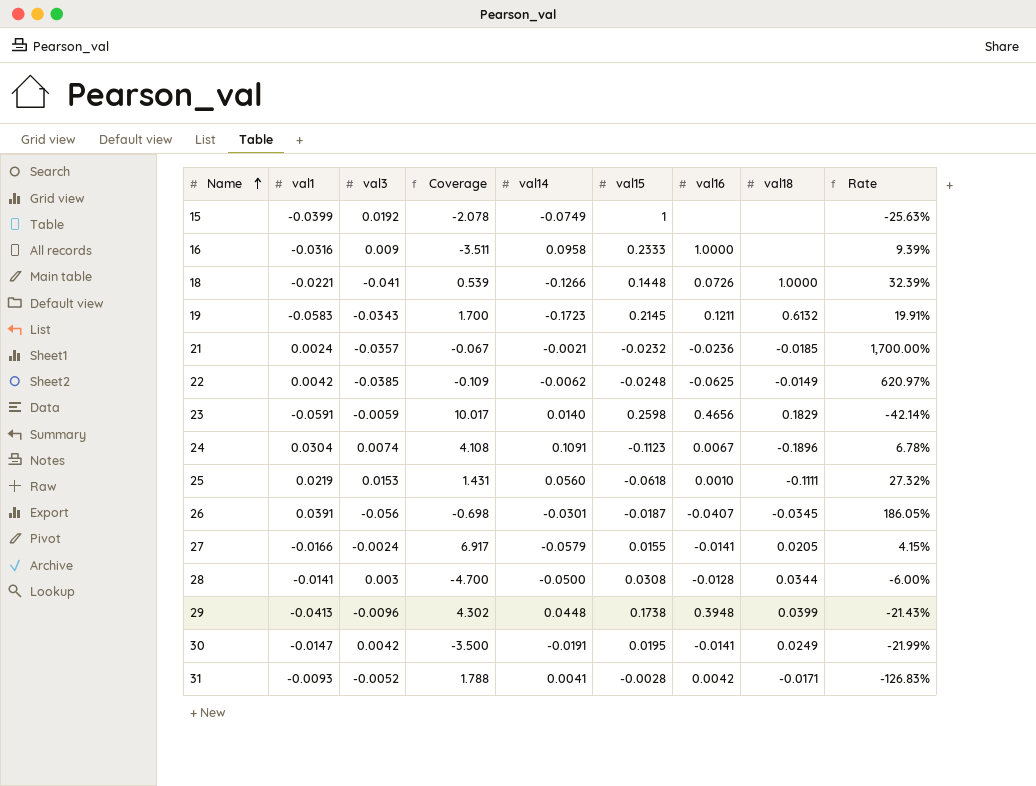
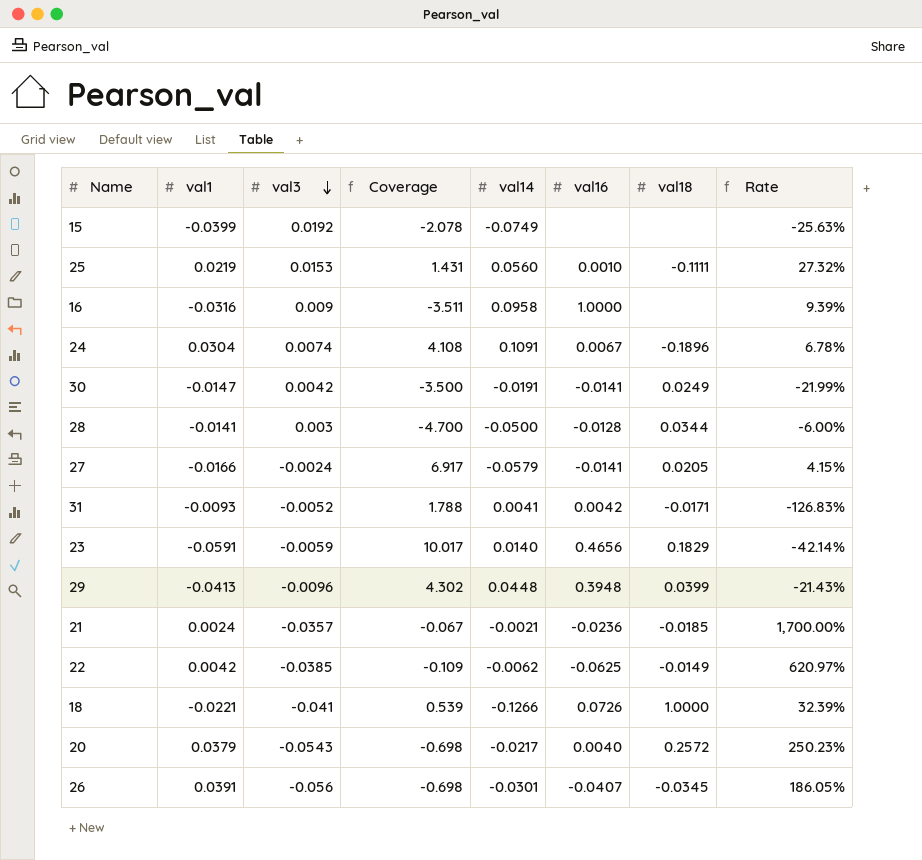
row order: Name ascending -> val3 descending
column val15 | position: 6 -> none
row 19: -0.0583 | -0.0343 | 1.700 | -0.1723 | 0.2145 | 0.1211 | 0.6132 | 19.91% -> none
row 20: none -> 0.0379 | -0.0543 | -0.698 | -0.0217 | 0.0040 | 0.2572 | 250.23%

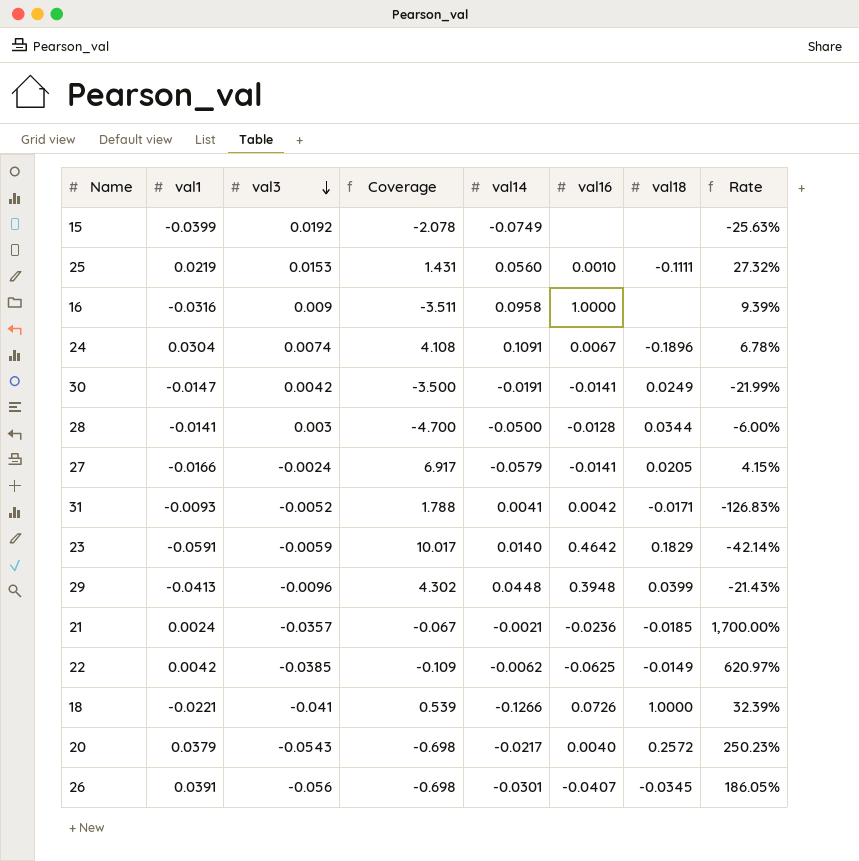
23 | val16: 0.4656 -> 0.4642

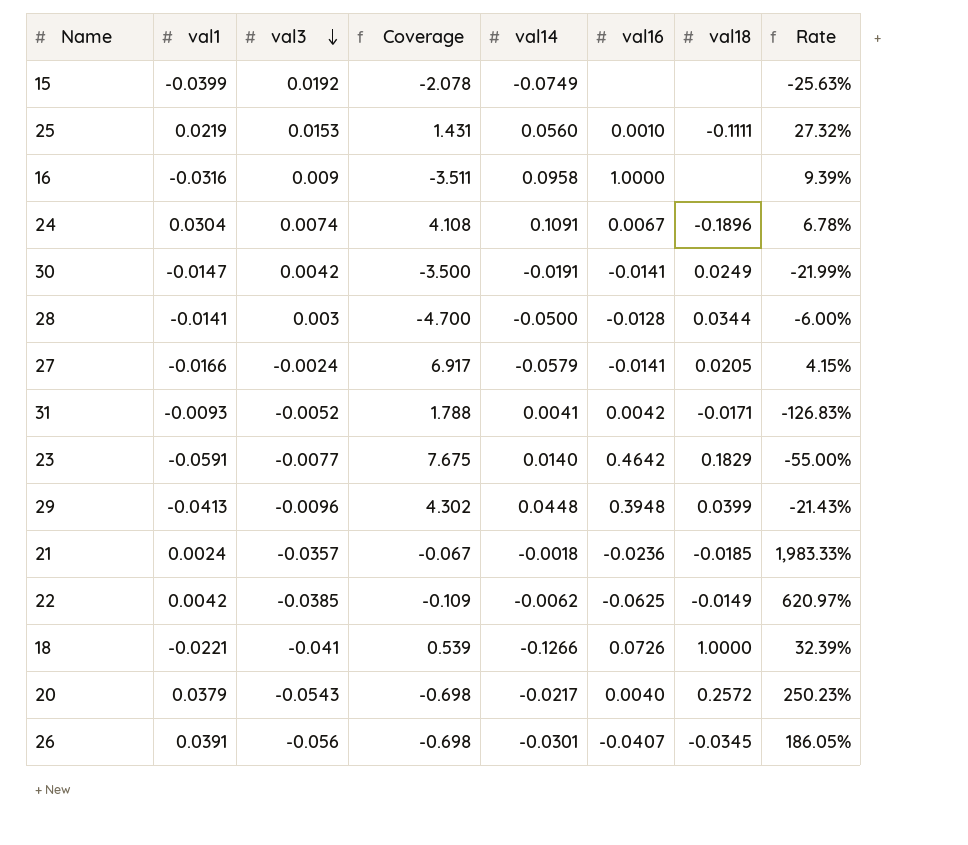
23 | val3: -0.0059 -> -0.0077
23 | Coverage: 10.017 -> 7.675
23 | Rate: -42.14% -> -55.00%
21 | val14: -0.0021 -> -0.0018
21 | Rate: 1,700.00% -> 1,983.33%

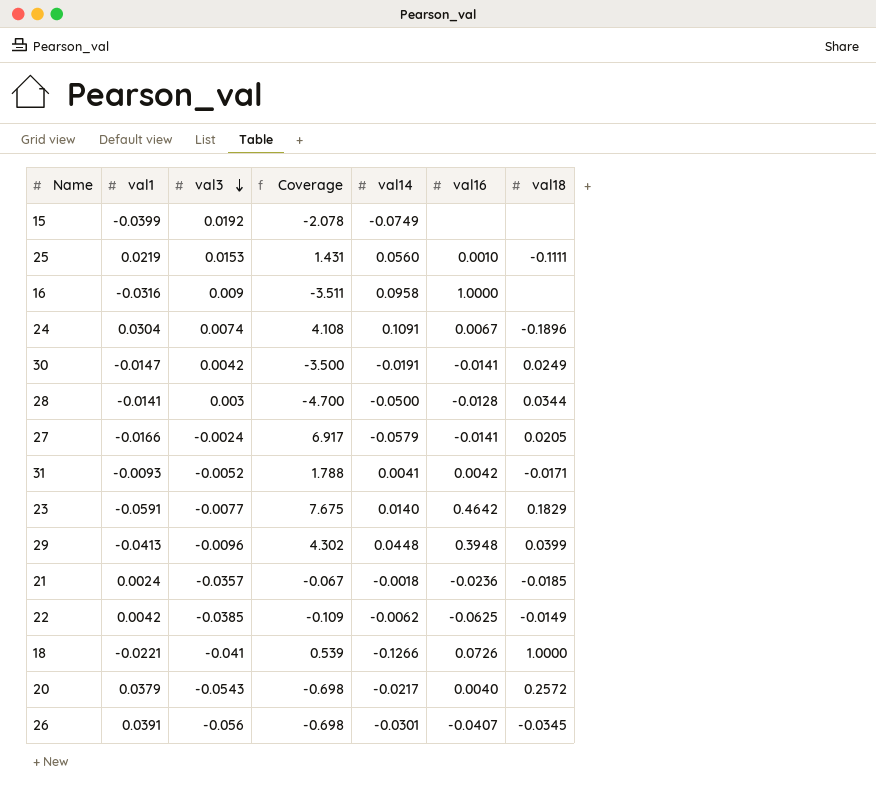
column Rate | formula: [val3] / [val14] -> none

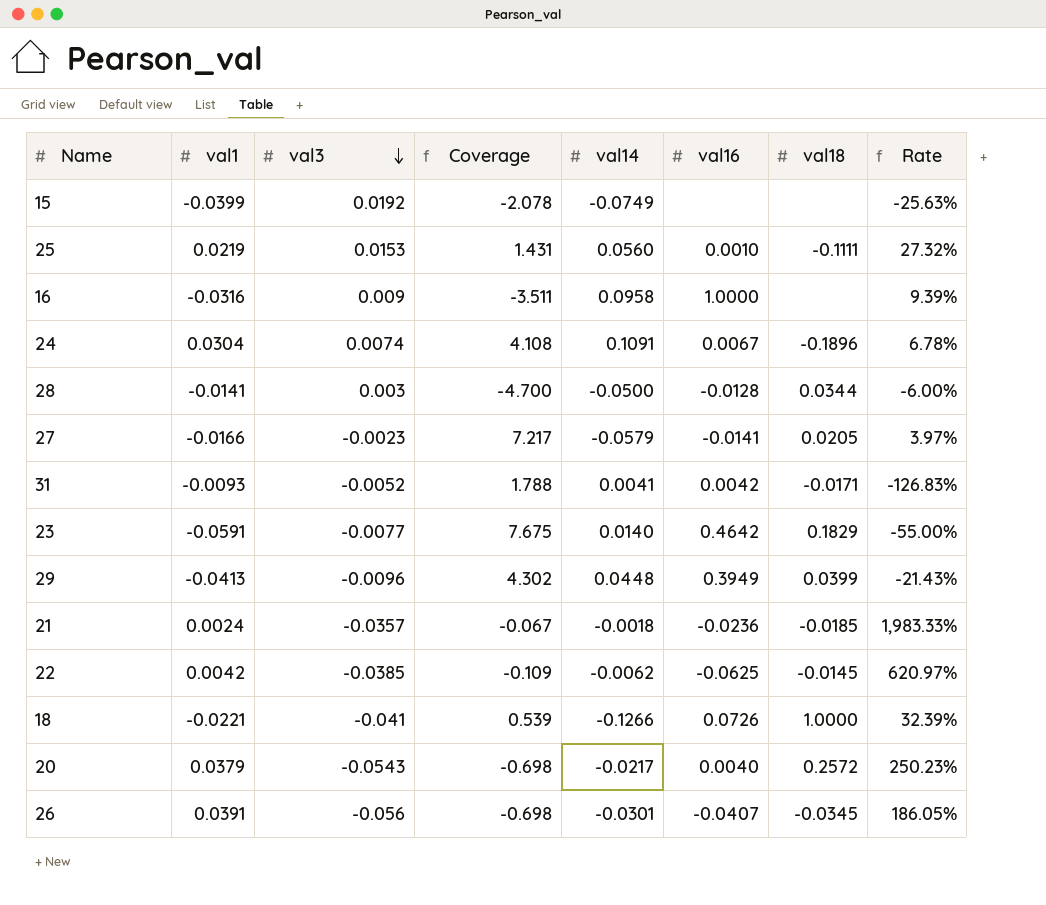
column Rate | formula: none -> [val3] / [val14]
row 30: -0.0147 | 0.0042 | -3.500 | -0.0191 | -0.0141 | 0.0249 -> none
27 | val3: -0.0024 -> -0.0023
27 | Coverage: 6.917 -> 7.217
29 | val16: 0.3948 -> 0.3949
22 | val18: -0.0149 -> -0.0145

